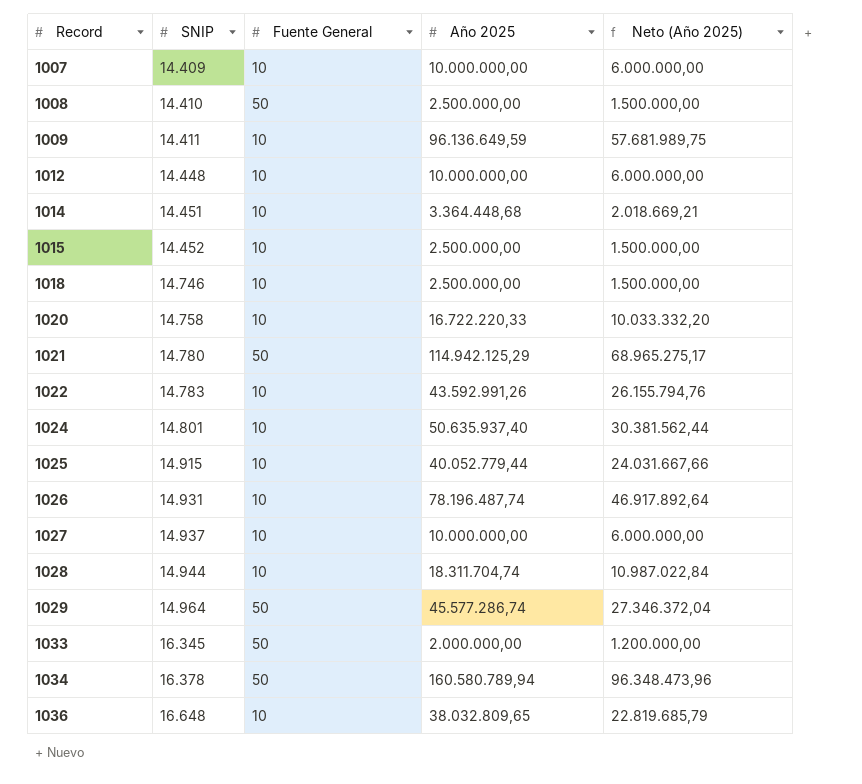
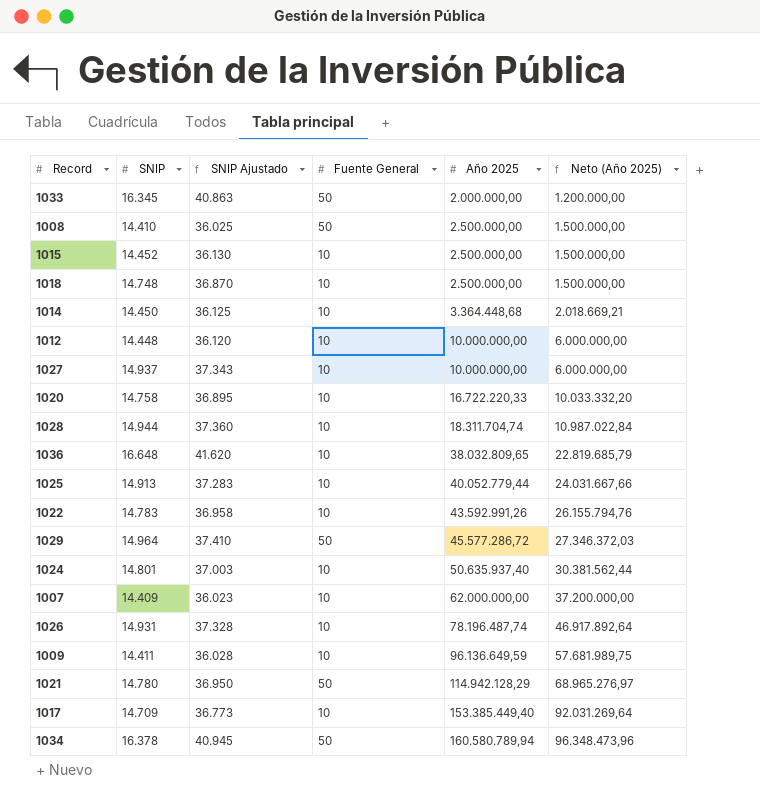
row order: Record ascending -> Año 2025 ascending
column SNIP Ajustado | formula: none -> [SNIP] * 2,5
1018 | SNIP: 14.746 -> 14.748
1014 | SNIP: 14.451 -> 14.450
1025 | SNIP: 14.915 -> 14.913
1029 | Año 2025: 45.577.286,74 -> 45.577.286,72
1029 | Neto (Año 2025): 27.346.372,04 -> 27.346.372,03
1007 | Año 2025: 10.000.000,00 -> 62.000.000,00
1007 | Neto (Año 2025): 6.000.000,00 -> 37.200.000,00
1021 | Año 2025: 114.942.125,29 -> 114.942.128,29
1021 | Neto (Año 2025): 68.965.275,17 -> 68.965.276,97
row 1017: none -> 14.709 | 36.773 | 10 | 153.385.449,40 | 92.031.269,64

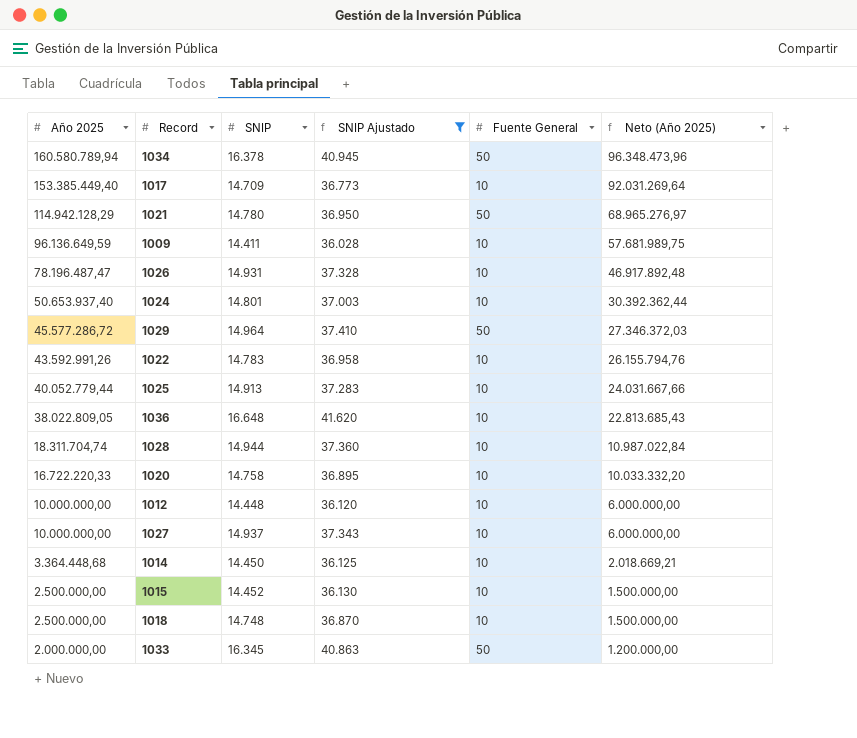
filter: none -> SNIP Ajustado >= 36.028
row order: Año 2025 ascending -> Año 2025 descending
column Año 2025 | position: 5 -> 1
1026 | Año 2025: 78.196.487,74 -> 78.196.487,47
1026 | Neto (Año 2025): 46.917.892,64 -> 46.917.892,48
1024 | Año 2025: 50.635.937,40 -> 50.653.937,40
1024 | Neto (Año 2025): 30.381.562,44 -> 30.392.362,44
1036 | Año 2025: 38.032.809,65 -> 38.022.809,05
1036 | Neto (Año 2025): 22.819.685,79 -> 22.813.685,43

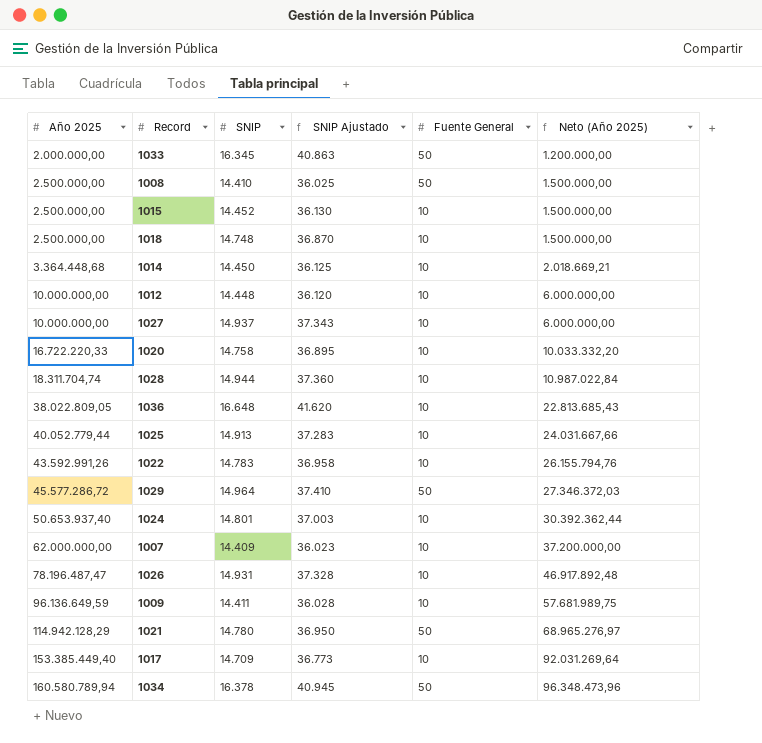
filter: SNIP Ajustado >= 36.028 -> none
row order: Año 2025 descending -> Año 2025 ascending

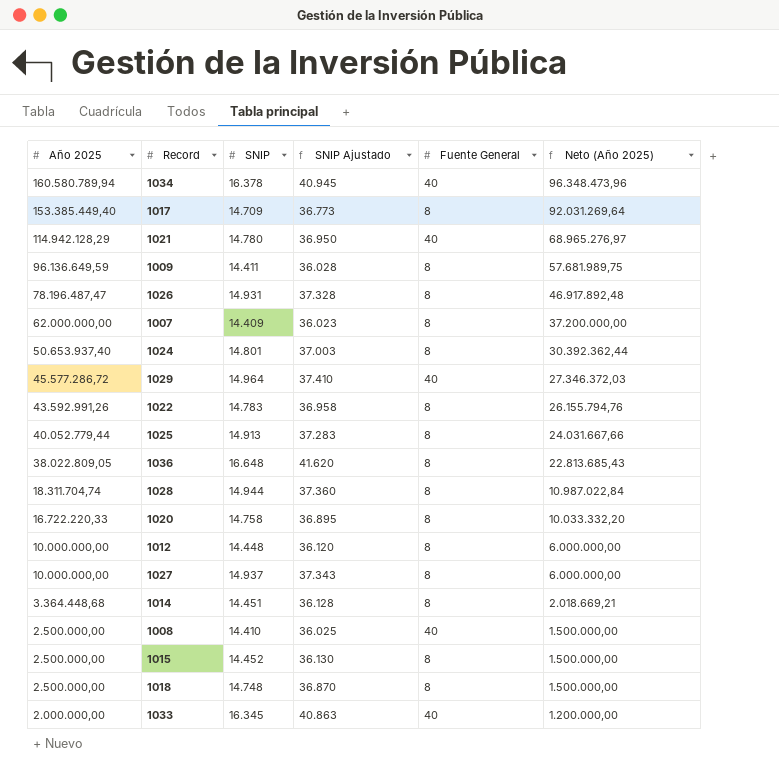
row order: Año 2025 ascending -> Año 2025 descending
1034 | Fuente General: 50 -> 40
1017 | Fuente General: 10 -> 8
1021 | Fuente General: 50 -> 40
1009 | Fuente General: 10 -> 8
1026 | Fuente General: 10 -> 8
1007 | Fuente General: 10 -> 8
1024 | Fuente General: 10 -> 8
1029 | Fuente General: 50 -> 40
1022 | Fuente General: 10 -> 8
1025 | Fuente General: 10 -> 8
1036 | Fuente General: 10 -> 8
1028 | Fuente General: 10 -> 8
1020 | Fuente General: 10 -> 8
1012 | Fuente General: 10 -> 8
1027 | Fuente General: 10 -> 8
1014 | SNIP: 14.450 -> 14.451
1014 | SNIP Ajustado: 36.125 -> 36.128
1014 | Fuente General: 10 -> 8
1008 | Fuente General: 50 -> 40
1015 | Fuente General: 10 -> 8
1018 | Fuente General: 10 -> 8
1033 | Fuente General: 50 -> 40

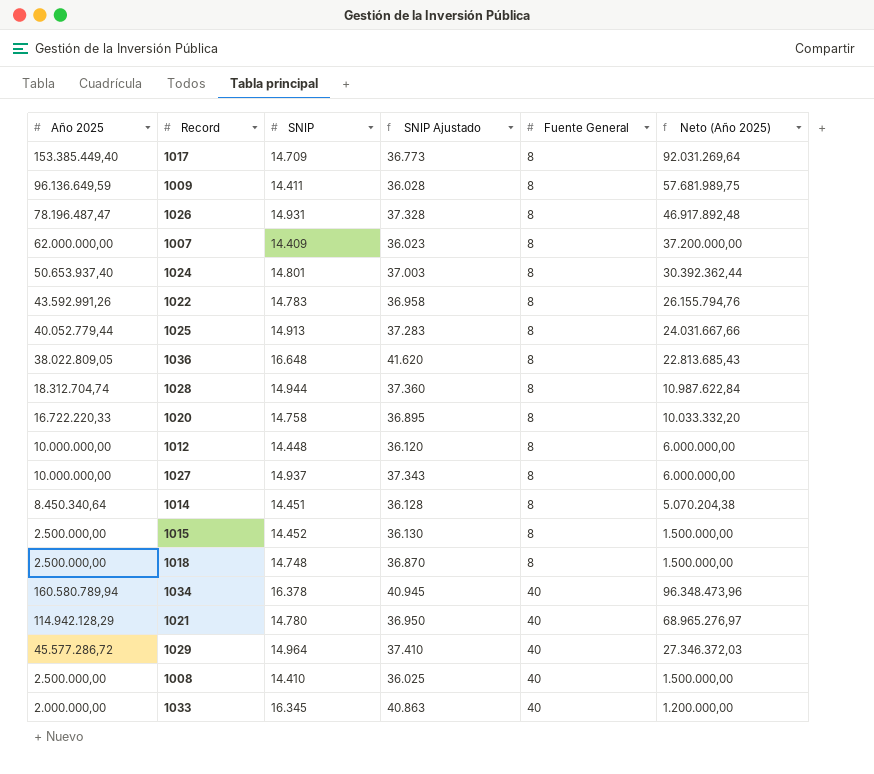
row order: Año 2025 descending -> Fuente General ascending
1028 | Año 2025: 18.311.704,74 -> 18.312.704,74
1028 | Neto (Año 2025): 10.987.022,84 -> 10.987.622,84
1014 | Año 2025: 3.364.448,68 -> 8.450.340,64
1014 | Neto (Año 2025): 2.018.669,21 -> 5.070.204,38

